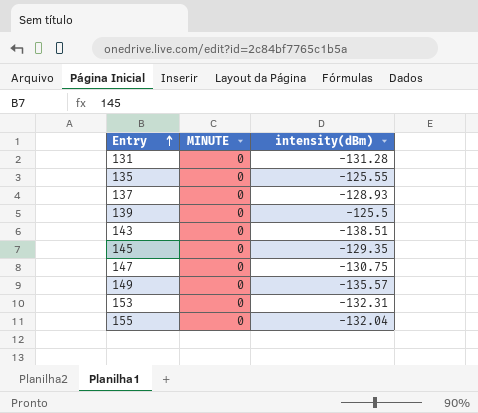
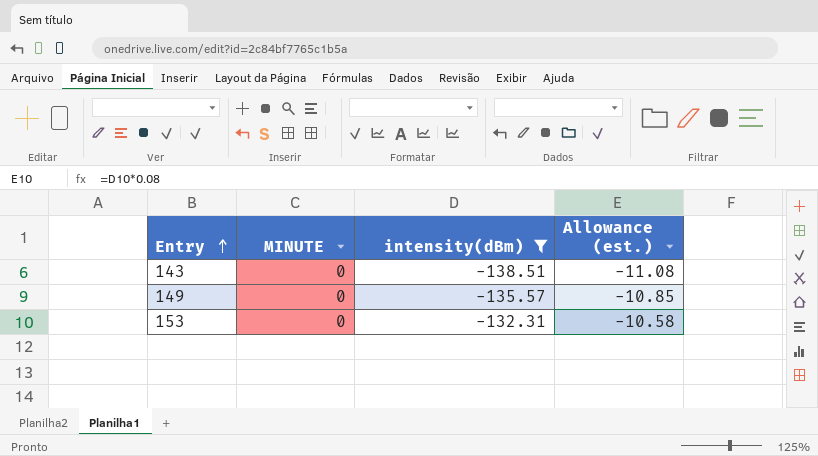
filter: none -> intensity(dBm) <= -132.31
column Allowance (est.) | formula: none -> [intensity(dBm)] * 0.08

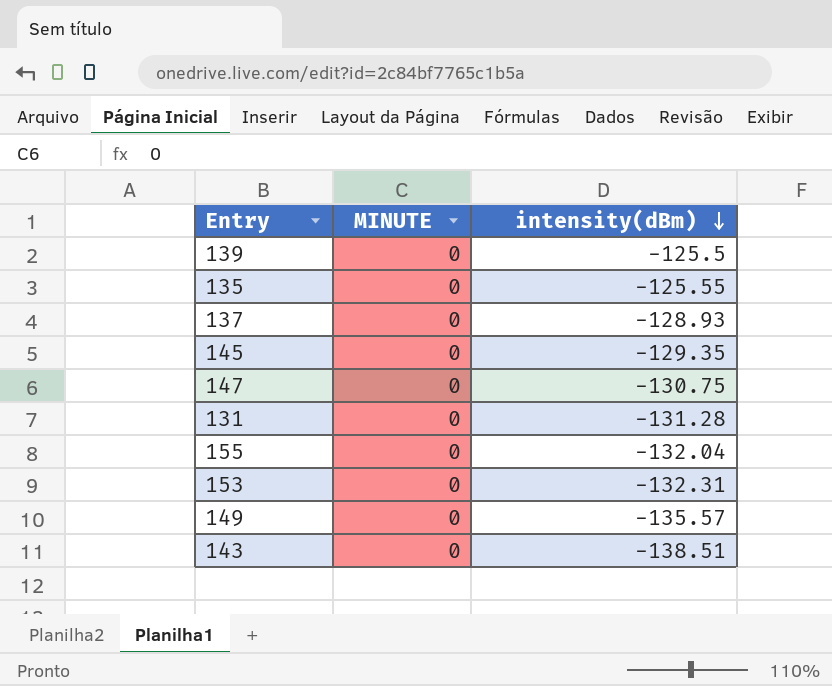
filter: intensity(dBm) <= -132.31 -> none
row order: Entry ascending -> intensity(dBm) descending
column Allowance (est.) | formula: [intensity(dBm)] * 0.08 -> none

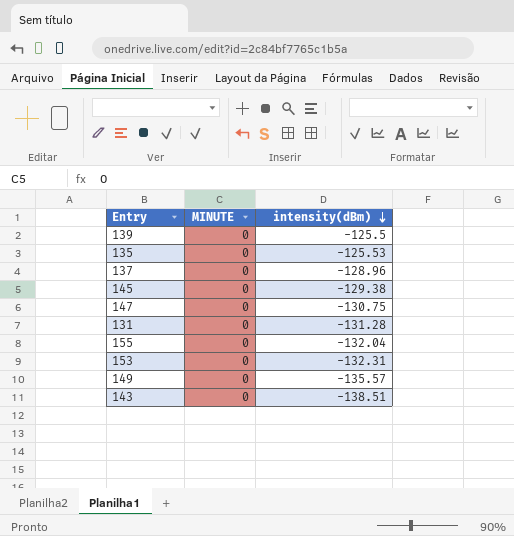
135 | intensity(dBm): -125.55 -> -125.53
137 | intensity(dBm): -128.93 -> -128.96
145 | intensity(dBm): -129.35 -> -129.38

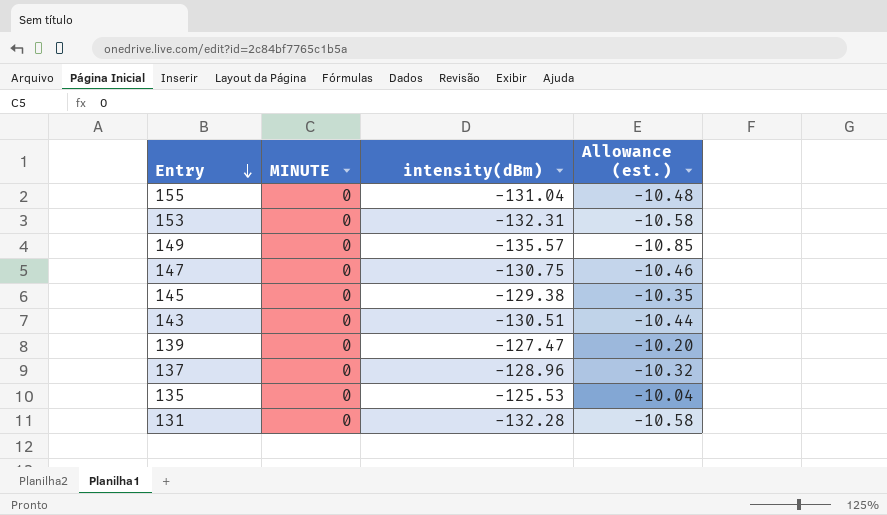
row order: intensity(dBm) descending -> Entry descending
column Allowance (est.) | formula: none -> [intensity(dBm)] * 0.08
155 | intensity(dBm): -132.04 -> -131.04
143 | intensity(dBm): -138.51 -> -130.51
139 | intensity(dBm): -125.5 -> -127.47
131 | intensity(dBm): -131.28 -> -132.28

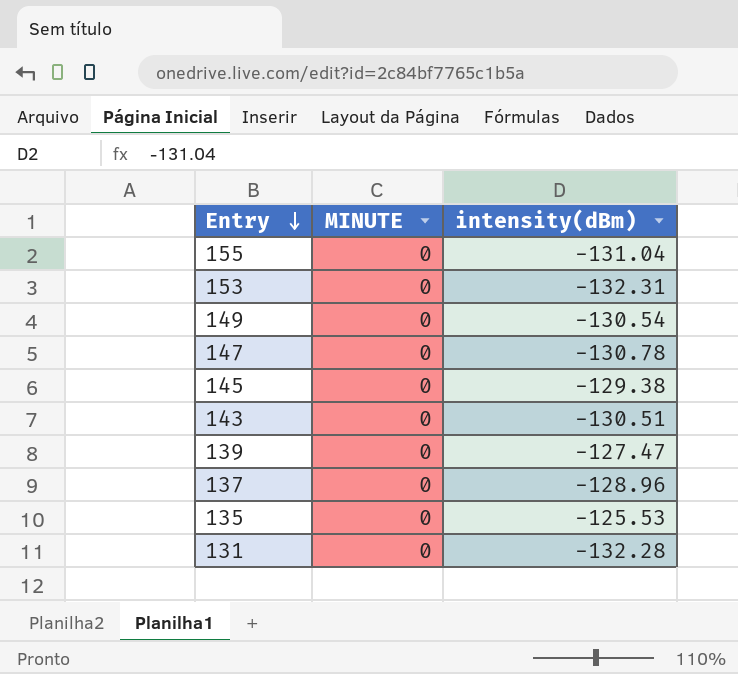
column Allowance (est.) | formula: [intensity(dBm)] * 0.08 -> none
149 | intensity(dBm): -135.57 -> -130.54
147 | intensity(dBm): -130.75 -> -130.78

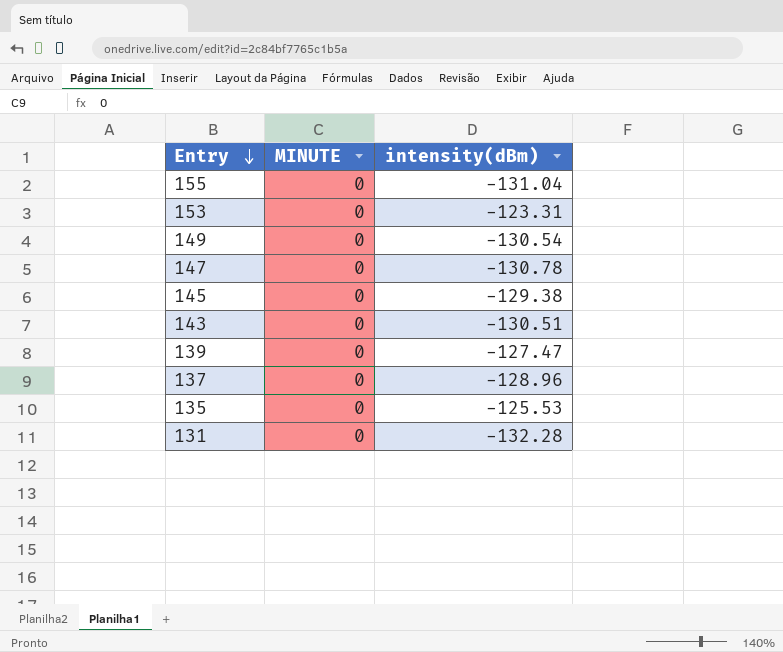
153 | intensity(dBm): -132.31 -> -123.31

